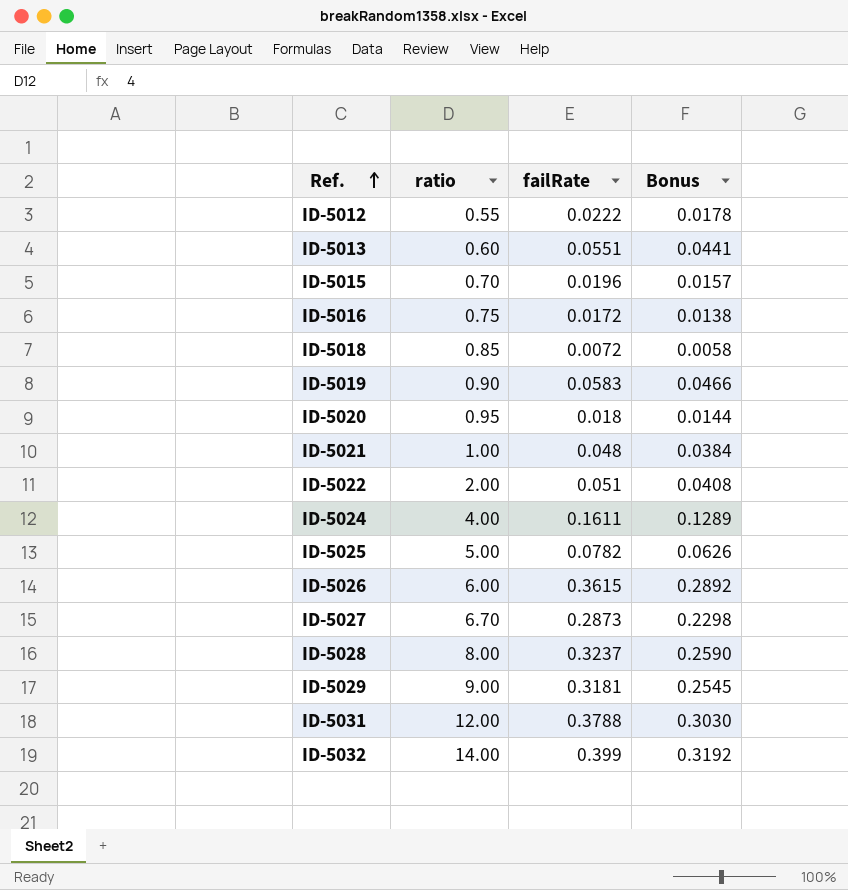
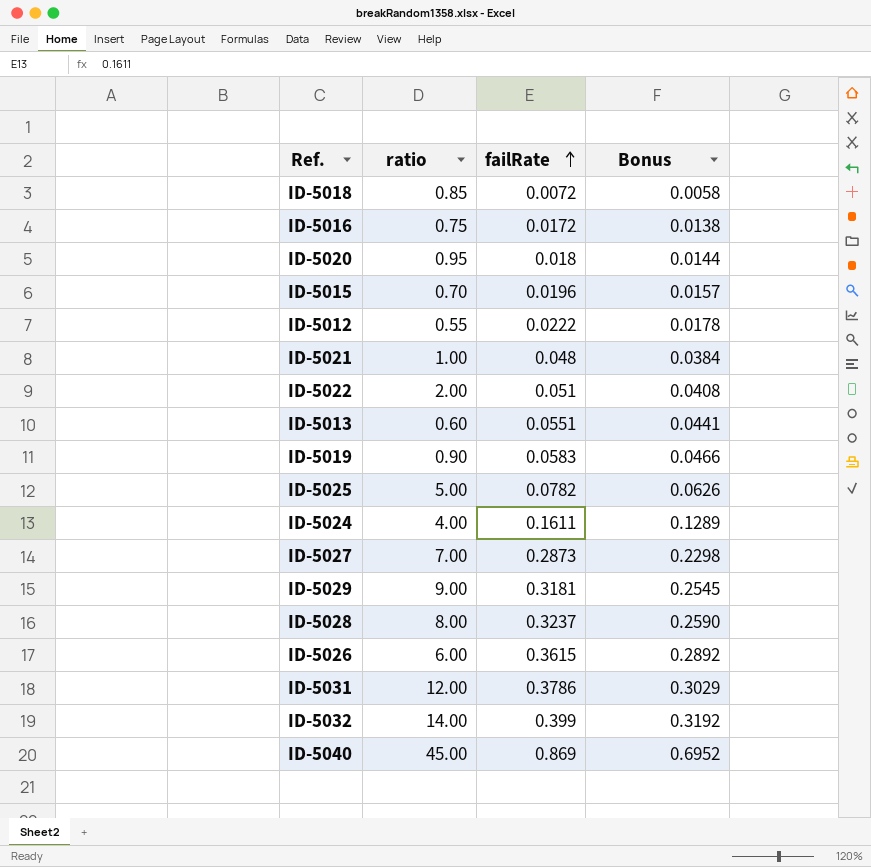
row order: Ref. ascending -> failRate ascending
ID-5027 | ratio: 6.70 -> 7.00
ID-5031 | failRate: 0.3788 -> 0.3786
ID-5031 | Bonus: 0.3030 -> 0.3029
row ID-5040: none -> 45.00 | 0.869 | 0.6952

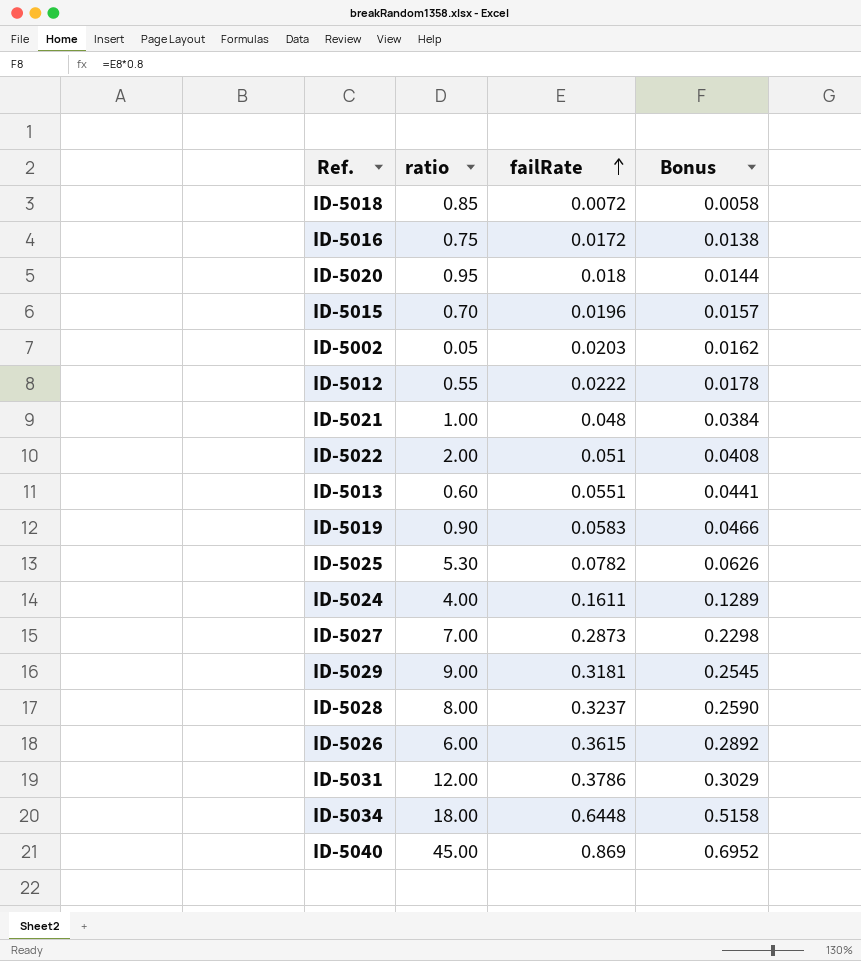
row ID-5032: 14.00 | 0.399 | 0.3192 -> none
row ID-5002: none -> 0.05 | 0.0203 | 0.0162
ID-5025 | ratio: 5.00 -> 5.30
row ID-5034: none -> 18.00 | 0.6448 | 0.5158

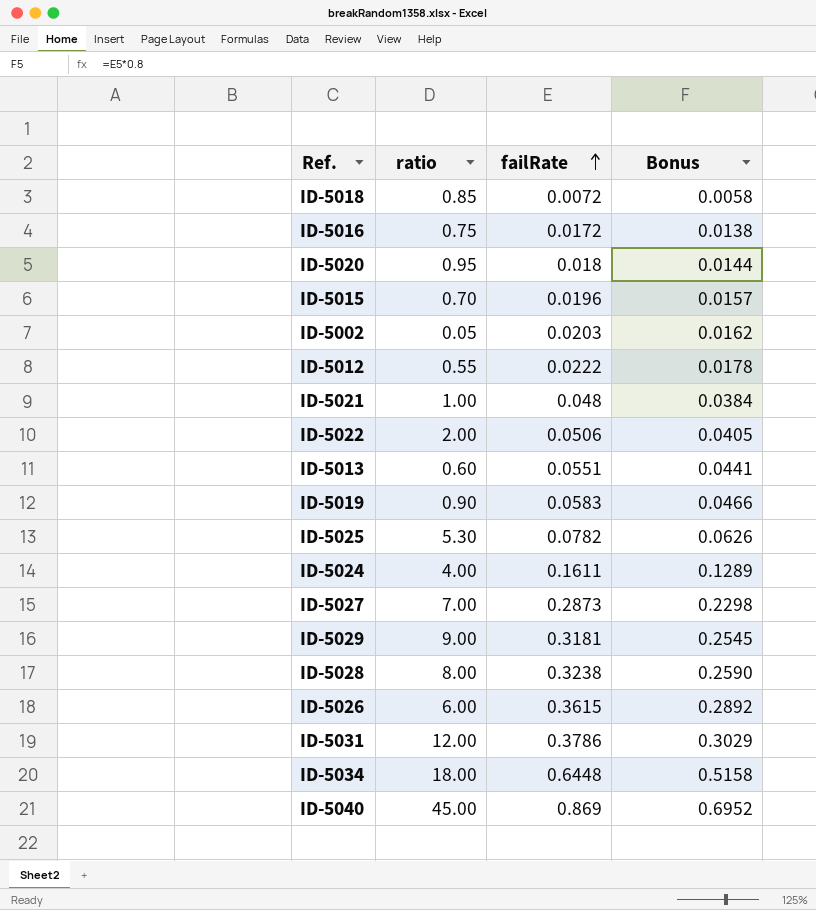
ID-5022 | failRate: 0.051 -> 0.0506
ID-5022 | Bonus: 0.0408 -> 0.0405
ID-5028 | failRate: 0.3237 -> 0.3238

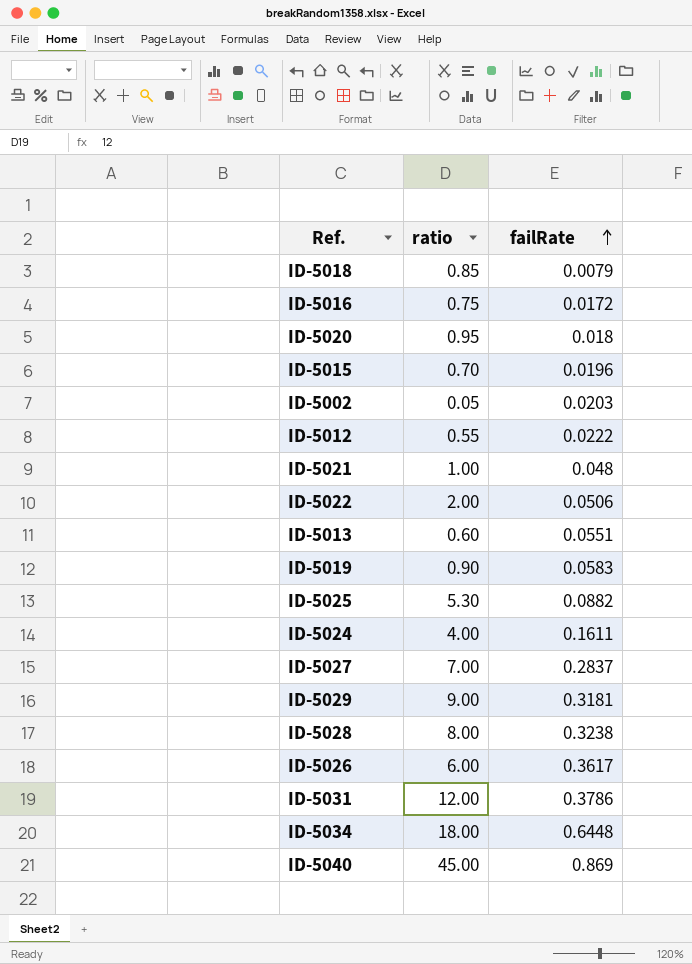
column Bonus | formula: [failRate] * 0.8 -> none
ID-5018 | failRate: 0.0072 -> 0.0079
ID-5025 | failRate: 0.0782 -> 0.0882
ID-5027 | failRate: 0.2873 -> 0.2837
ID-5026 | failRate: 0.3615 -> 0.3617

